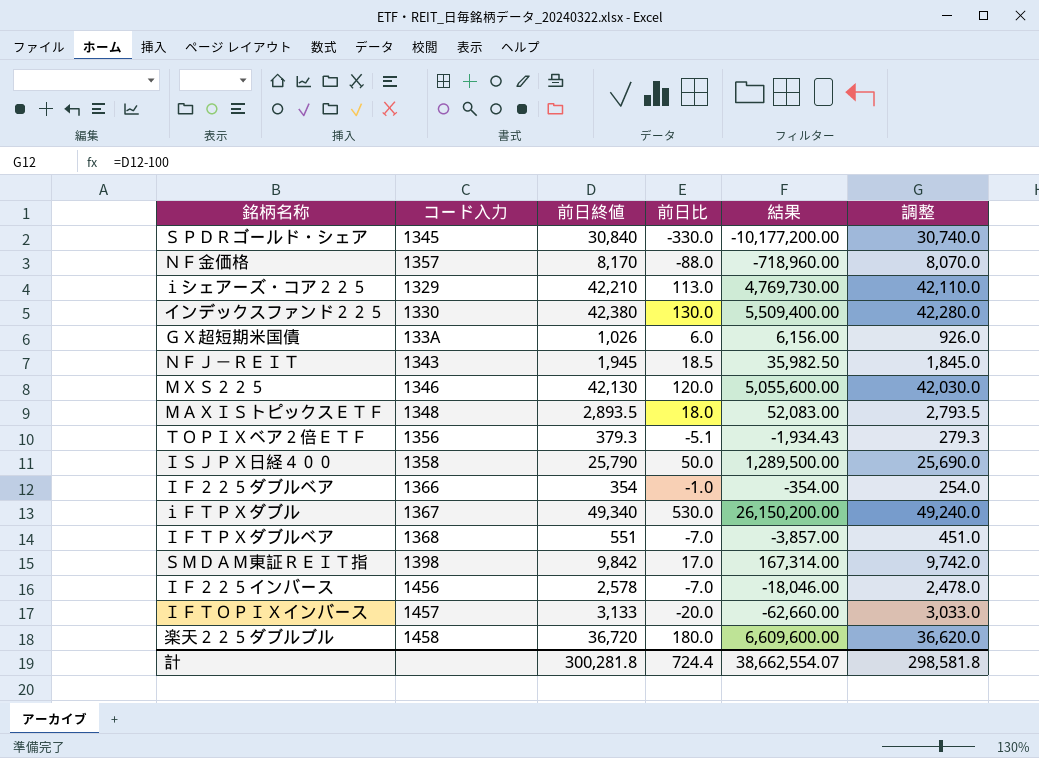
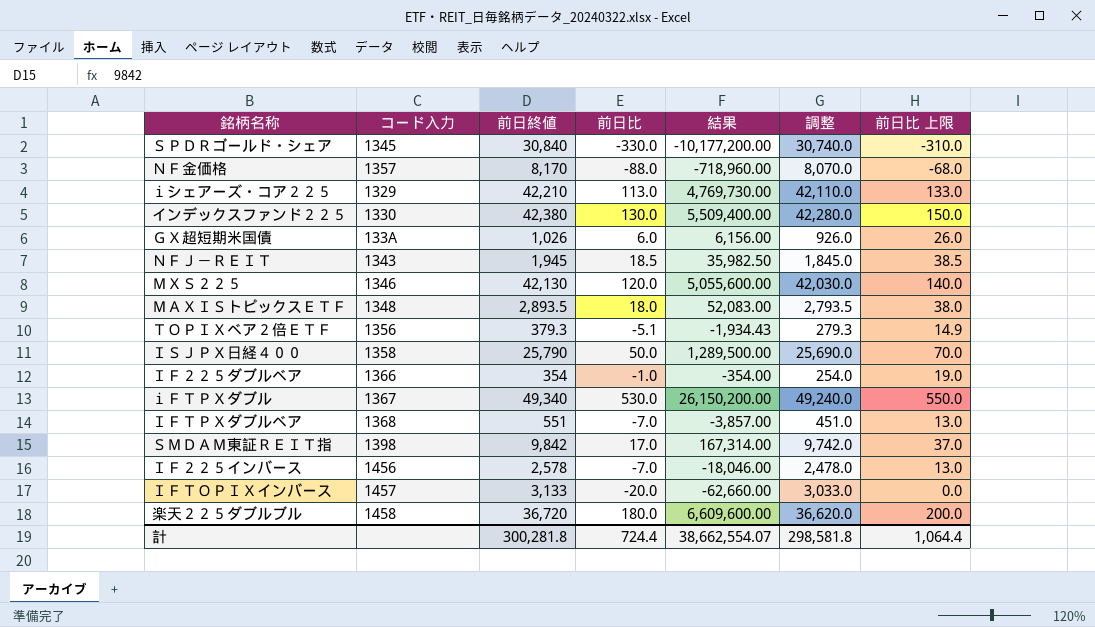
column 前日比 上限 | formula: none -> [前日比] + 20

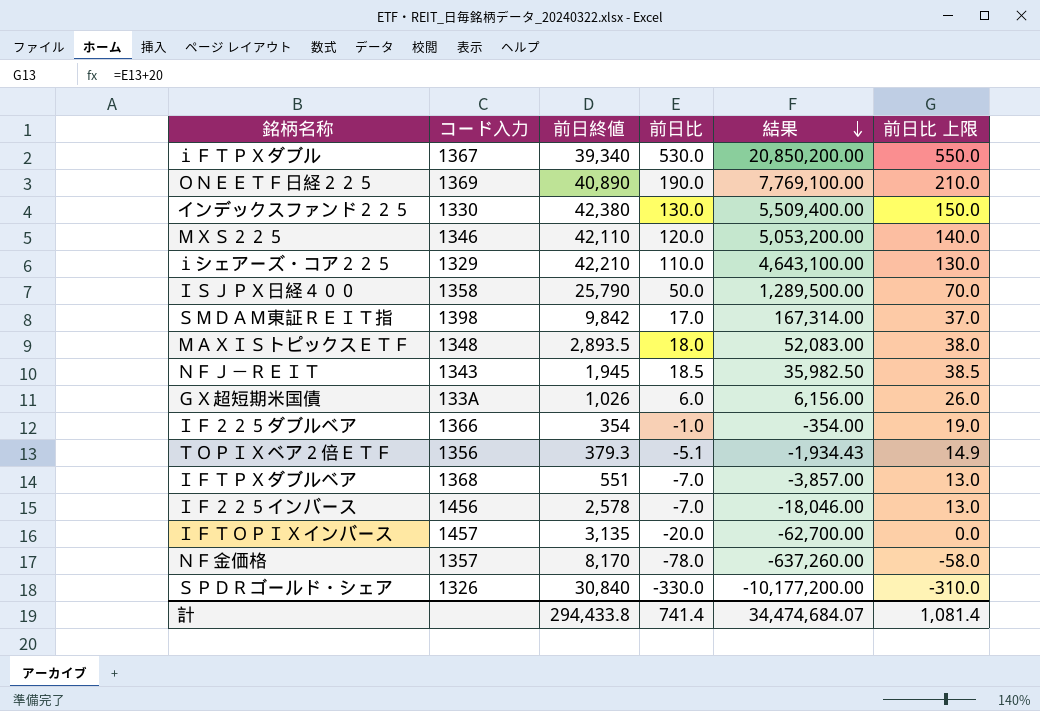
row order: none -> 結果 descending
column 調整 | formula: [前日終値] - 100 -> none
row 楽天２２５ダブルブル: 1458 | 36,720 | 180.0 | 6,609,600.00 | 36,620.0 | 200.0 -> none
ｉＦＴＰＸダブル | 前日終値: 49,340 -> 39,340
ｉＦＴＰＸダブル | 結果: 26,150,200.00 -> 20,850,200.00
row ＯＮＥＥＴＦ日経２２５: none -> 1369 | 40,890 | 190.0 | 7,769,100.00 | 210.0
ＭＸＳ２２５ | 前日終値: 42,130 -> 42,110
ＭＸＳ２２５ | 結果: 5,055,600.00 -> 5,053,200.00
ｉシェアーズ・コア２２５ | 前日比: 113.0 -> 110.0
ｉシェアーズ・コア２２５ | 結果: 4,769,730.00 -> 4,643,100.00
ｉシェアーズ・コア２２５ | 前日比 上限: 133.0 -> 130.0
ＩＦＴＯＰＩＸインバース | 前日終値: 3,133 -> 3,135
ＩＦＴＯＰＩＸインバース | 結果: -62,660.00 -> -62,700.00
ＮＦ金価格 | 前日比: -88.0 -> -78.0
ＮＦ金価格 | 結果: -718,960.00 -> -637,260.00
ＮＦ金価格 | 前日比 上限: -68.0 -> -58.0
ＳＰＤＲゴールド・シェア | コード入力: 1345 -> 1326
計 | 前日終値: 300,281.8 -> 294,433.8
計 | 前日比: 724.4 -> 741.4
計 | 結果: 38,662,554.07 -> 34,474,684.07
計 | 前日比 上限: 1,064.4 -> 1,081.4

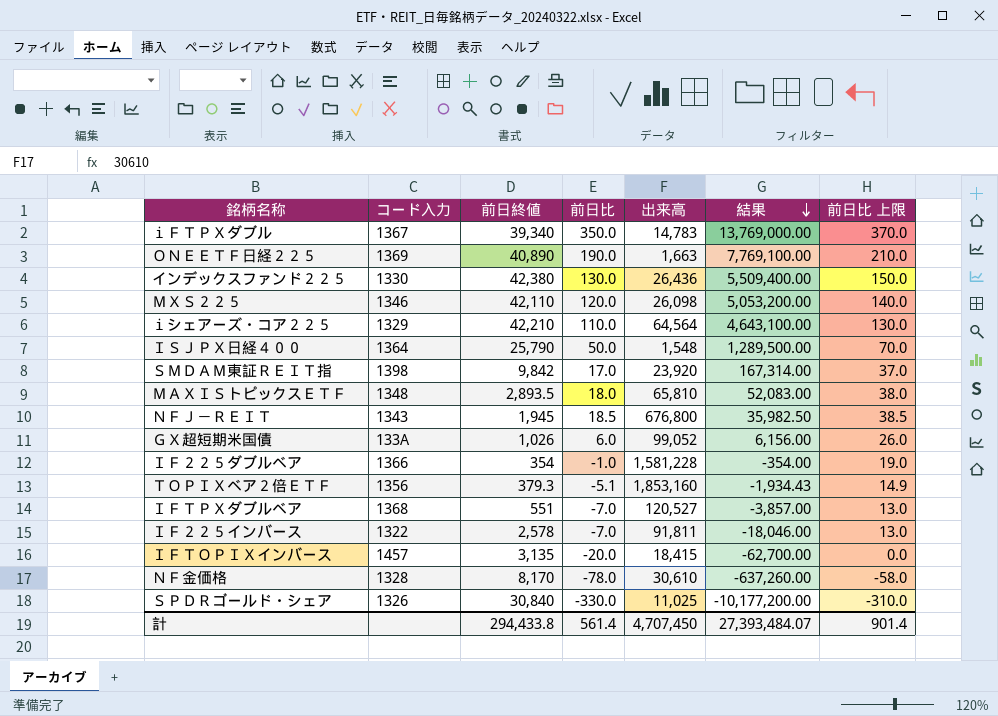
column 出来高 | position: none -> 5
ｉＦＴＰＸダブル | 前日比: 530.0 -> 350.0
ｉＦＴＰＸダブル | 結果: 20,850,200.00 -> 13,769,000.00
ｉＦＴＰＸダブル | 前日比 上限: 550.0 -> 370.0
ＩＳＪＰＸ日経４００ | コード入力: 1358 -> 1364
ＩＦ２２５インバース | コード入力: 1456 -> 1322
ＮＦ金価格 | コード入力: 1357 -> 1328
計 | 前日比: 741.4 -> 561.4
計 | 結果: 34,474,684.07 -> 27,393,484.07
計 | 前日比 上限: 1,081.4 -> 901.4

